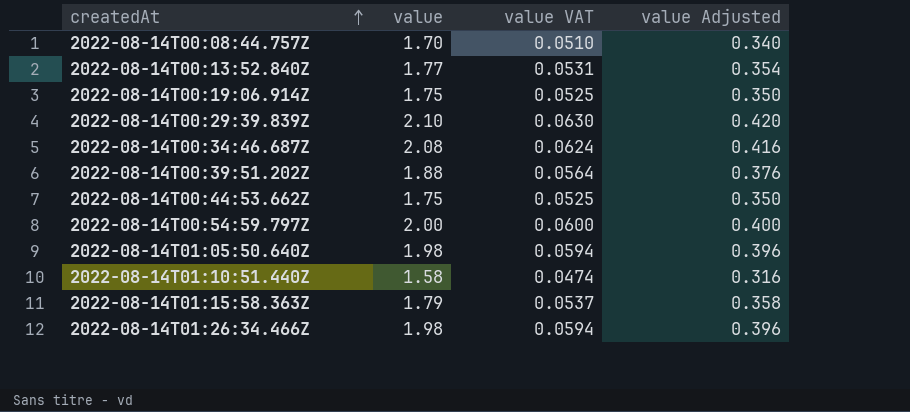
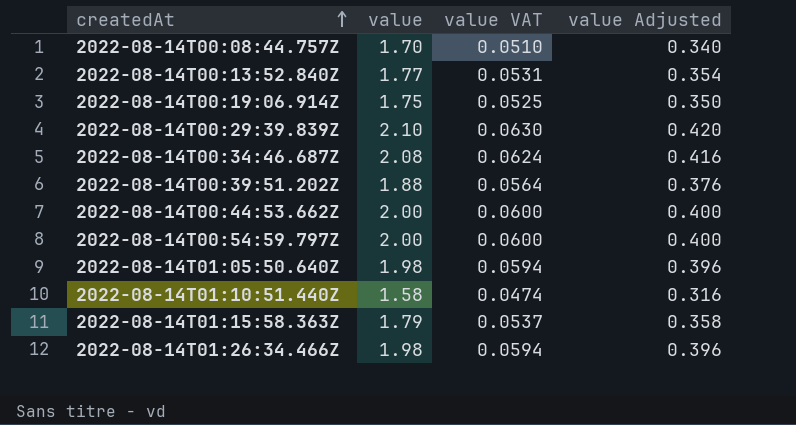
2022-08-14T00:44:53.662Z | value: 1.75 -> 2.00
2022-08-14T00:44:53.662Z | value VAT: 0.0525 -> 0.0600
2022-08-14T00:44:53.662Z | value Adjusted: 0.350 -> 0.400

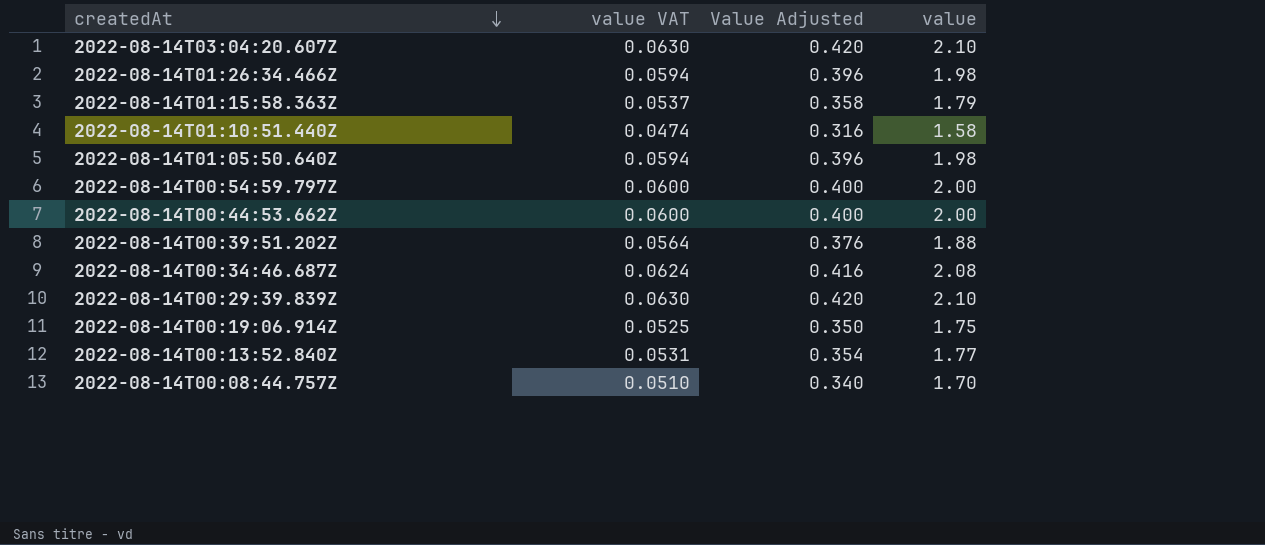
row order: createdAt ascending -> createdAt descending
column name: value Adjusted -> Value Adjusted
column value | position: 2 -> 4
row 2022-08-14T03:04:20.607Z: none -> 0.0630 | 0.420 | 2.10

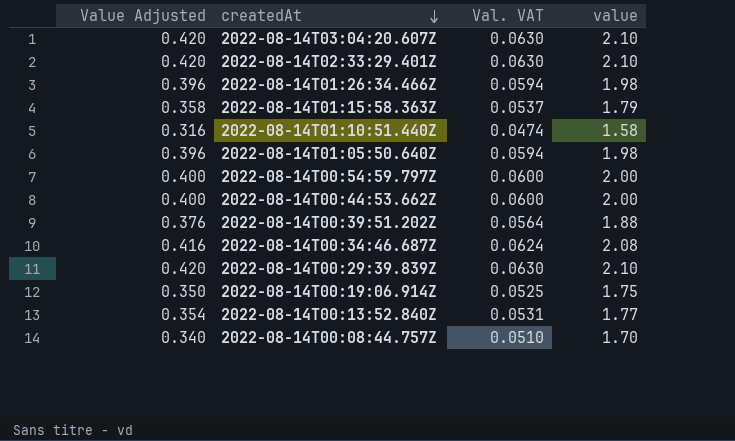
column Value Adjusted | position: 3 -> 1
column name: value VAT -> Val. VAT
row 2022-08-14T02:33:29.401Z: none -> 0.420 | 0.0630 | 2.10

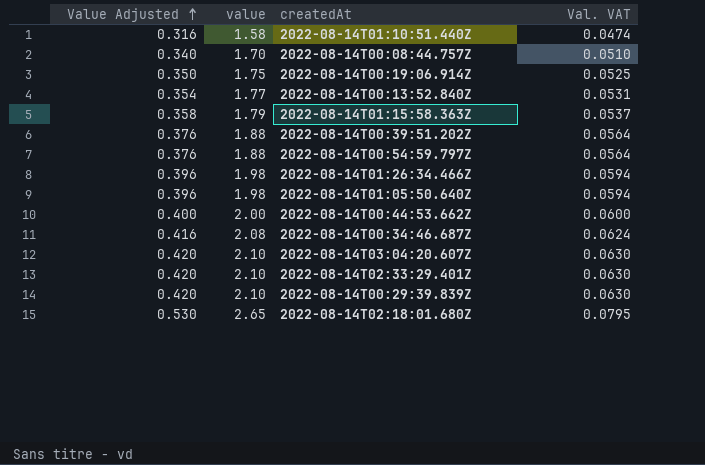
row order: createdAt descending -> Value Adjusted ascending
column value | position: 4 -> 2
2022-08-14T00:54:59.797Z | Value Adjusted: 0.400 -> 0.376
2022-08-14T00:54:59.797Z | value: 2.00 -> 1.88
2022-08-14T00:54:59.797Z | Val. VAT: 0.0600 -> 0.0564
row 2022-08-14T02:18:01.680Z: none -> 0.530 | 2.65 | 0.0795

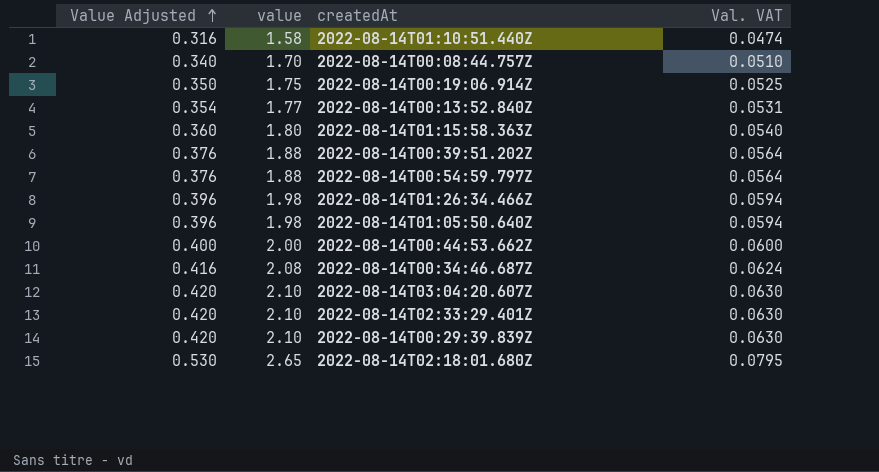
2022-08-14T01:15:58.363Z | Value Adjusted: 0.358 -> 0.360
2022-08-14T01:15:58.363Z | value: 1.79 -> 1.80
2022-08-14T01:15:58.363Z | Val. VAT: 0.0537 -> 0.0540

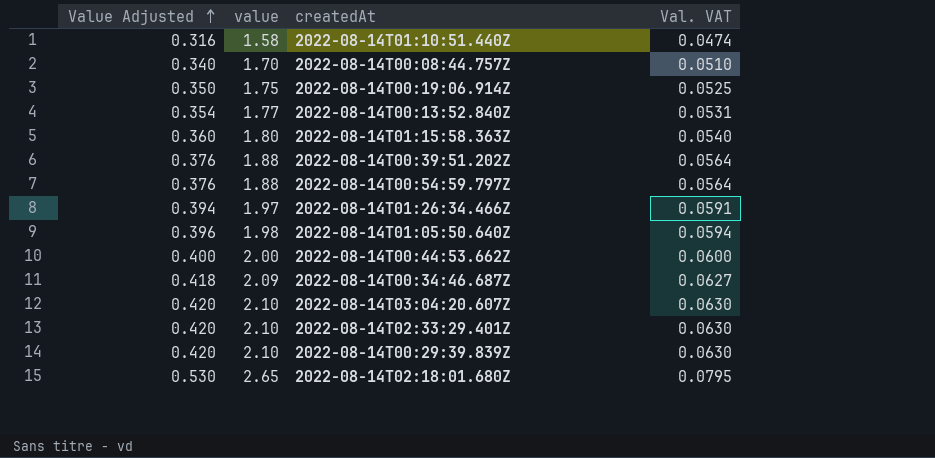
2022-08-14T01:26:34.466Z | Value Adjusted: 0.396 -> 0.394
2022-08-14T01:26:34.466Z | value: 1.98 -> 1.97
2022-08-14T01:26:34.466Z | Val. VAT: 0.0594 -> 0.0591
2022-08-14T00:34:46.687Z | Value Adjusted: 0.416 -> 0.418
2022-08-14T00:34:46.687Z | value: 2.08 -> 2.09
2022-08-14T00:34:46.687Z | Val. VAT: 0.0624 -> 0.0627

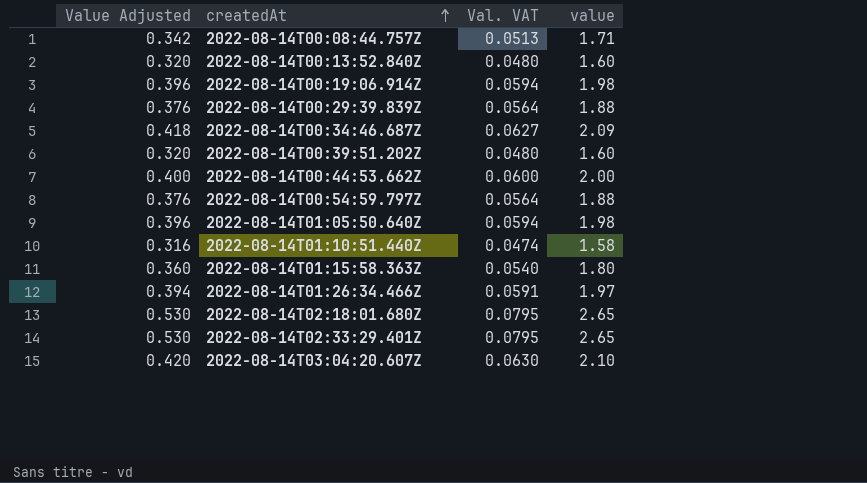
row order: Value Adjusted ascending -> createdAt ascending
column value | position: 2 -> 4
2022-08-14T00:08:44.757Z | Value Adjusted: 0.340 -> 0.342
2022-08-14T00:08:44.757Z | Val. VAT: 0.0510 -> 0.0513
2022-08-14T00:08:44.757Z | value: 1.70 -> 1.71
2022-08-14T00:13:52.840Z | Value Adjusted: 0.354 -> 0.320
2022-08-14T00:13:52.840Z | Val. VAT: 0.0531 -> 0.0480
2022-08-14T00:13:52.840Z | value: 1.77 -> 1.60
2022-08-14T00:19:06.914Z | Value Adjusted: 0.350 -> 0.396
2022-08-14T00:19:06.914Z | Val. VAT: 0.0525 -> 0.0594
2022-08-14T00:19:06.914Z | value: 1.75 -> 1.98
2022-08-14T00:29:39.839Z | Value Adjusted: 0.420 -> 0.376
2022-08-14T00:29:39.839Z | Val. VAT: 0.0630 -> 0.0564
2022-08-14T00:29:39.839Z | value: 2.10 -> 1.88
2022-08-14T00:39:51.202Z | Value Adjusted: 0.376 -> 0.320
2022-08-14T00:39:51.202Z | Val. VAT: 0.0564 -> 0.0480
2022-08-14T00:39:51.202Z | value: 1.88 -> 1.60
2022-08-14T02:33:29.401Z | Value Adjusted: 0.420 -> 0.530
2022-08-14T02:33:29.401Z | Val. VAT: 0.0630 -> 0.0795
2022-08-14T02:33:29.401Z | value: 2.10 -> 2.65

